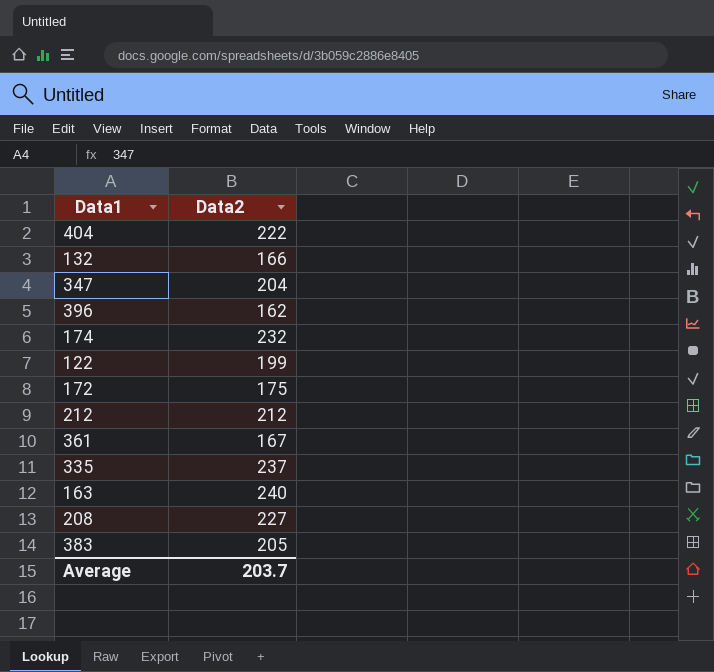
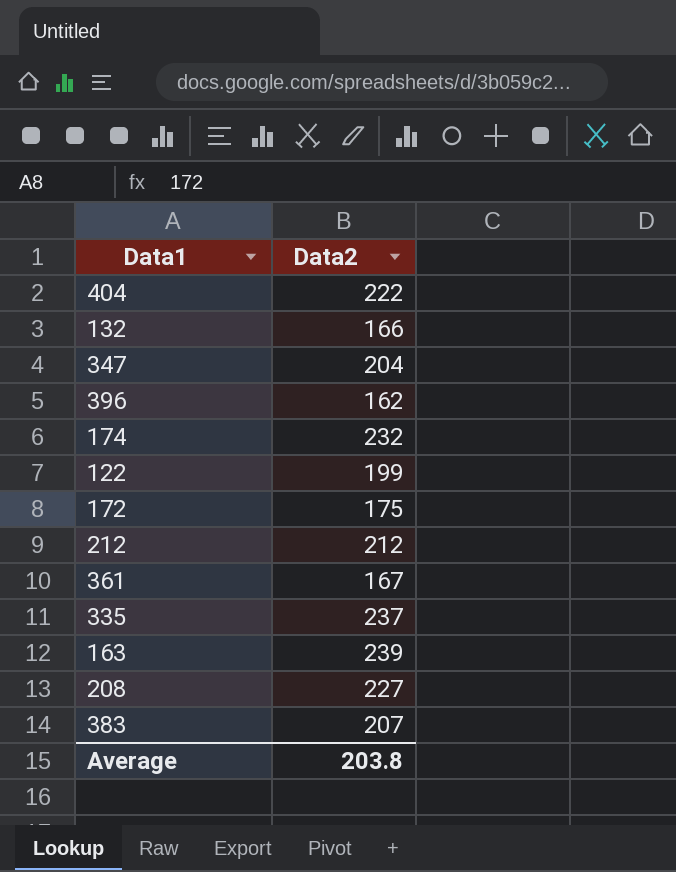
163 | Data2: 240 -> 239
383 | Data2: 205 -> 207
Average | Data2: 203.7 -> 203.8

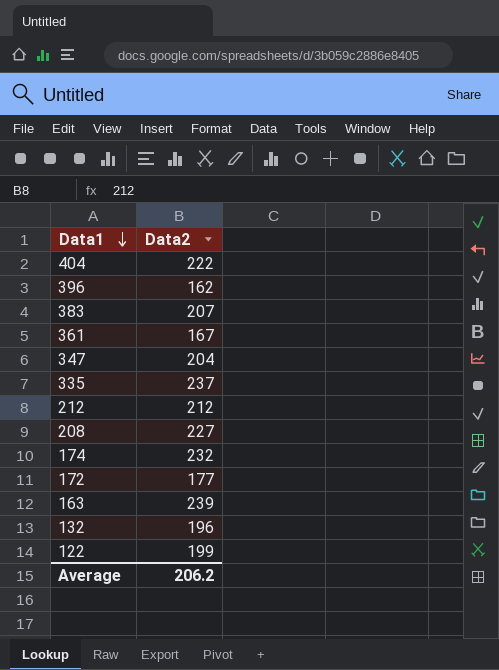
row order: none -> Data1 descending
172 | Data2: 175 -> 177
132 | Data2: 166 -> 196
Average | Data2: 203.8 -> 206.2

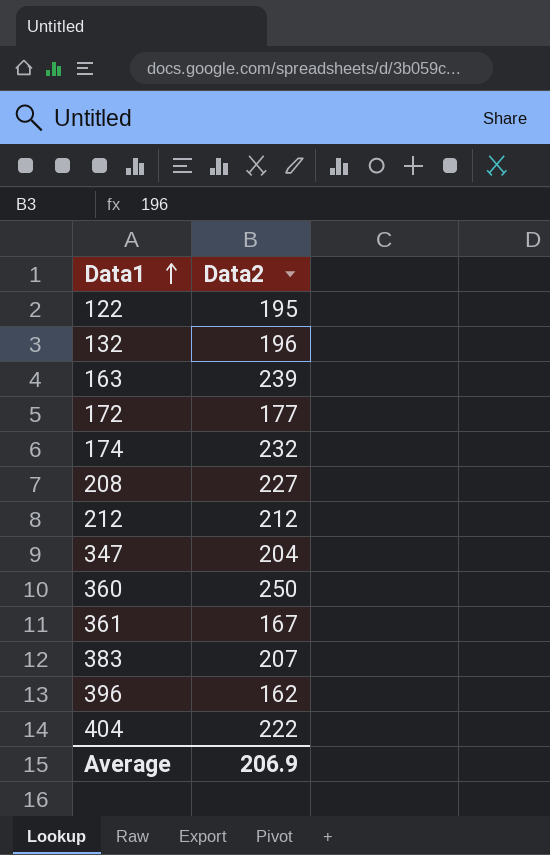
row order: Data1 descending -> Data1 ascending
row 335: 237 -> none
122 | Data2: 199 -> 195
row 360: none -> 250
Average | Data2: 206.2 -> 206.9

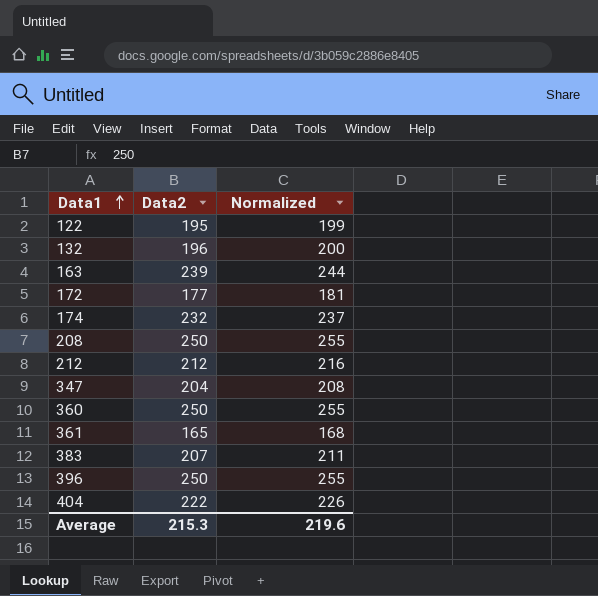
column Normalized | formula: none -> [Data2] * 1.02
208 | Data2: 227 -> 250
361 | Data2: 167 -> 165
396 | Data2: 162 -> 250
Average | Data2: 206.9 -> 215.3

